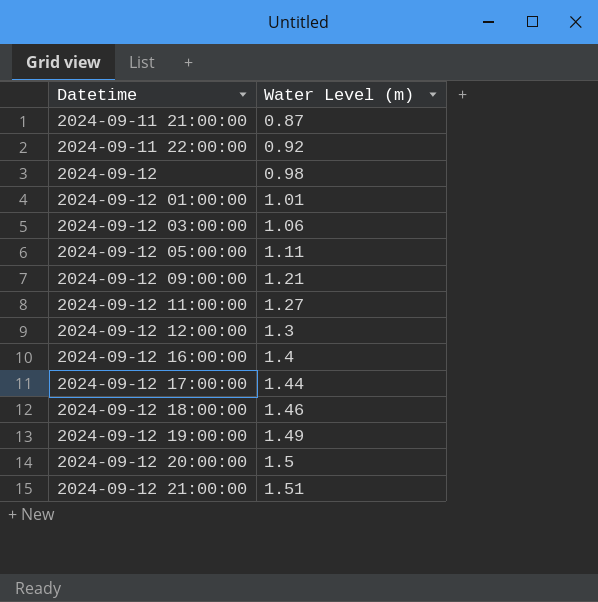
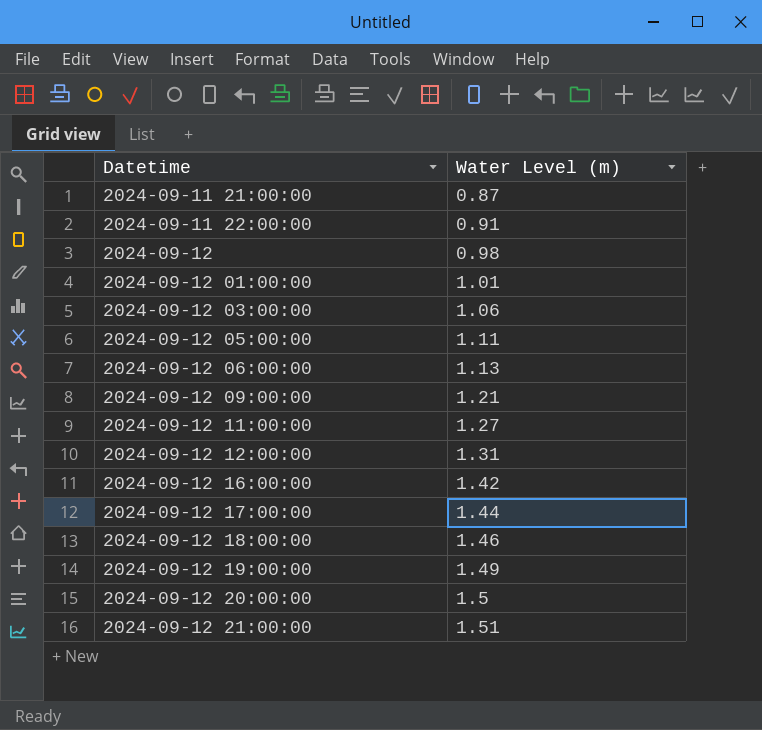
2024-09-11 22:00:00 | Water Level (m): 0.92 -> 0.91
row 2024-09-12 06:00:00: none -> 1.13
2024-09-12 12:00:00 | Water Level (m): 1.3 -> 1.31
2024-09-12 16:00:00 | Water Level (m): 1.4 -> 1.42

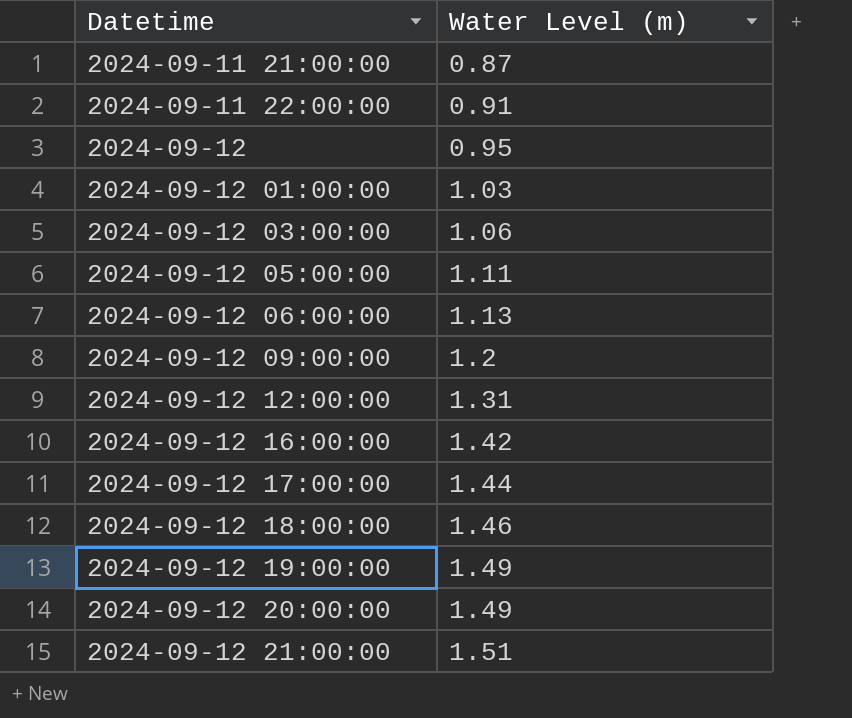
row 2024-09-12 11:00:00: 1.27 -> none
2024-09-12 | Water Level (m): 0.98 -> 0.95
2024-09-12 01:00:00 | Water Level (m): 1.01 -> 1.03
2024-09-12 09:00:00 | Water Level (m): 1.21 -> 1.2
2024-09-12 20:00:00 | Water Level (m): 1.5 -> 1.49

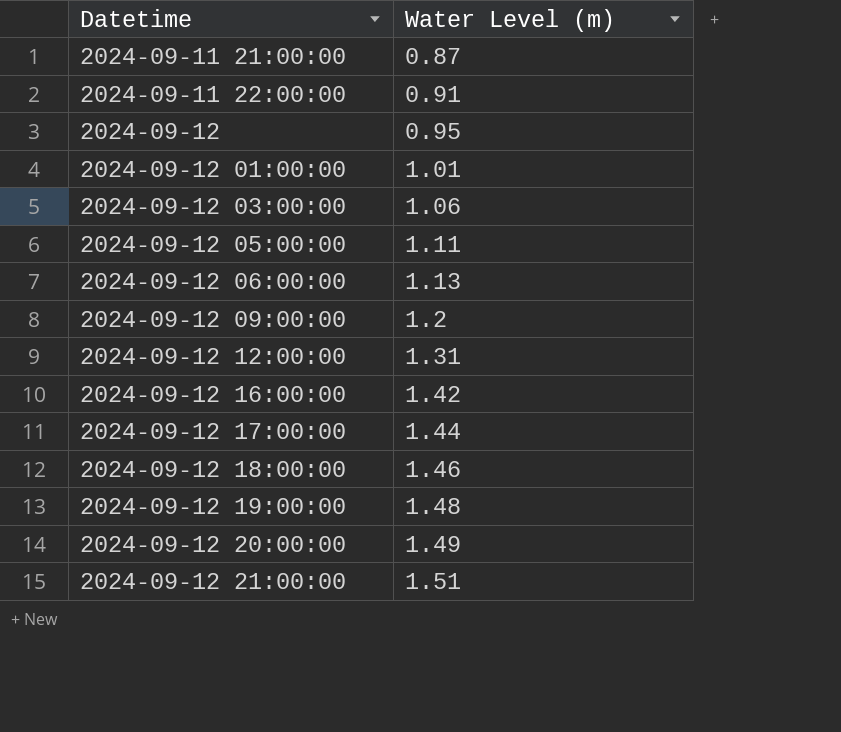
2024-09-12 01:00:00 | Water Level (m): 1.03 -> 1.01
2024-09-12 19:00:00 | Water Level (m): 1.49 -> 1.48

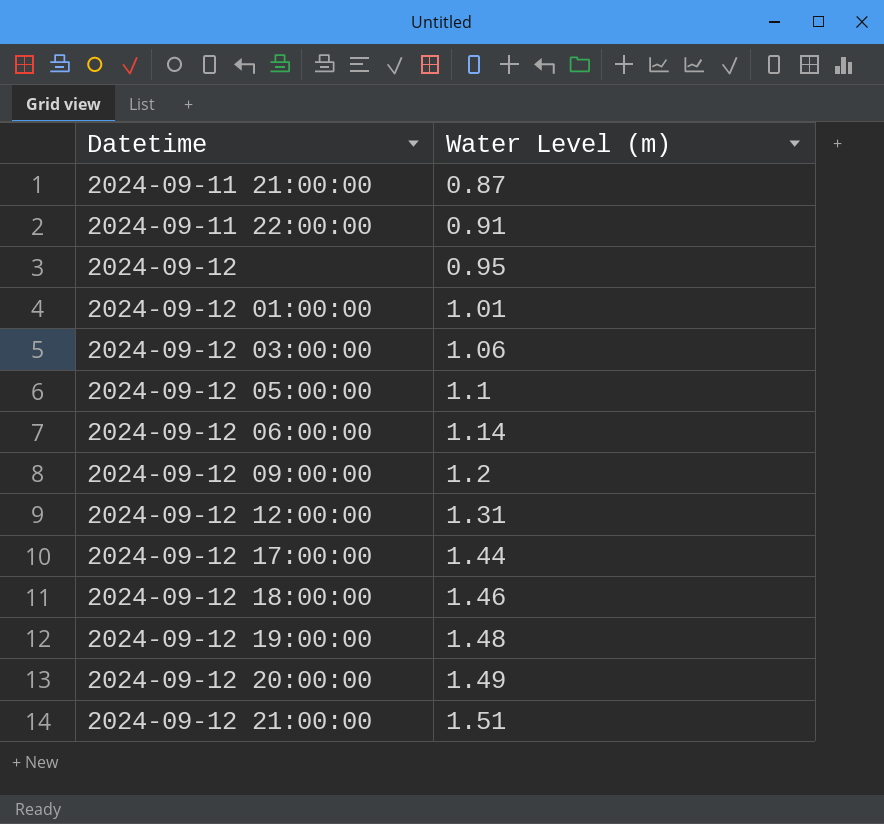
row 2024-09-12 16:00:00: 1.42 -> none
2024-09-12 05:00:00 | Water Level (m): 1.11 -> 1.1
2024-09-12 06:00:00 | Water Level (m): 1.13 -> 1.14

